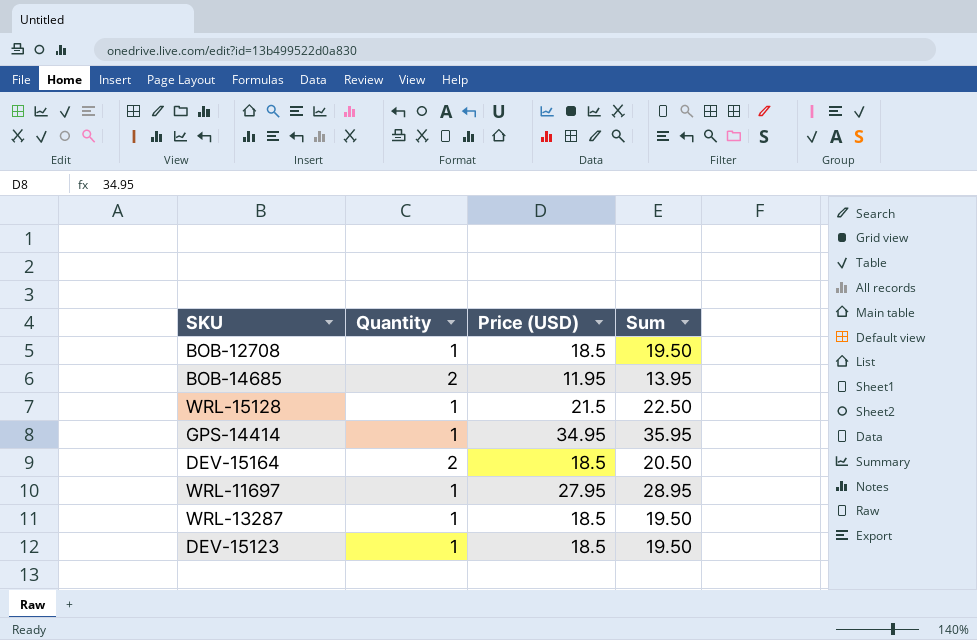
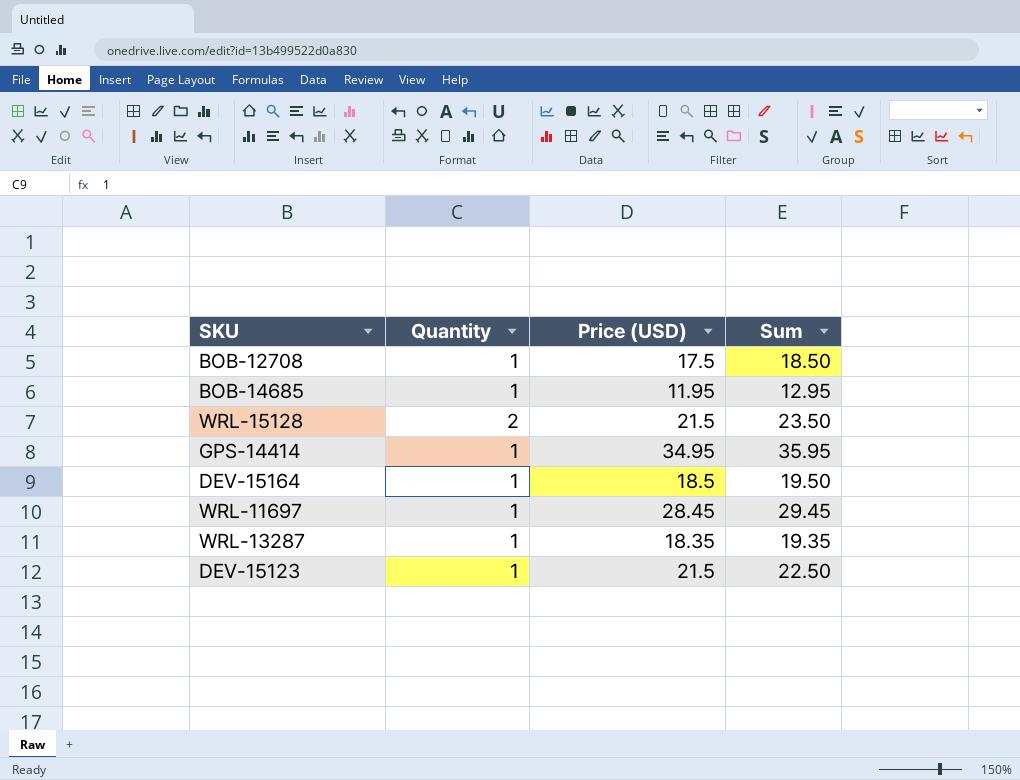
BOB-12708 | Price (USD): 18.5 -> 17.5
BOB-12708 | Sum: 19.50 -> 18.50
BOB-14685 | Quantity: 2 -> 1
BOB-14685 | Sum: 13.95 -> 12.95
WRL-15128 | Quantity: 1 -> 2
WRL-15128 | Sum: 22.50 -> 23.50
DEV-15164 | Quantity: 2 -> 1
DEV-15164 | Sum: 20.50 -> 19.50
WRL-11697 | Price (USD): 27.95 -> 28.45
WRL-11697 | Sum: 28.95 -> 29.45
WRL-13287 | Price (USD): 18.5 -> 18.35
WRL-13287 | Sum: 19.50 -> 19.35
DEV-15123 | Price (USD): 18.5 -> 21.5
DEV-15123 | Sum: 19.50 -> 22.50

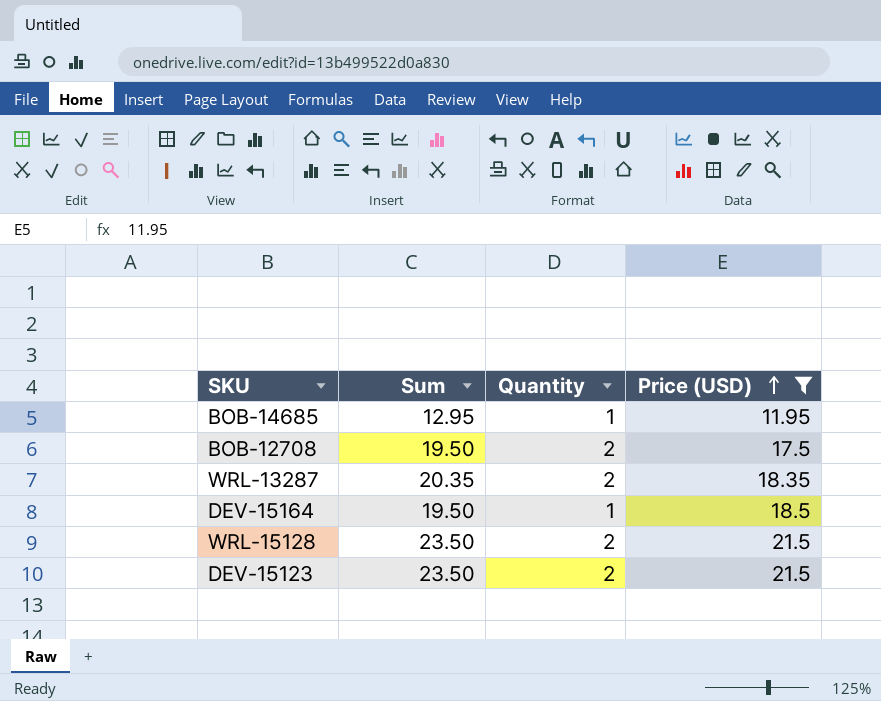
filter: none -> Price (USD) <= 21.5
row order: none -> Price (USD) ascending
column Sum | position: 4 -> 2
BOB-12708 | Sum: 18.50 -> 19.50
BOB-12708 | Quantity: 1 -> 2
WRL-13287 | Sum: 19.35 -> 20.35
WRL-13287 | Quantity: 1 -> 2
DEV-15123 | Sum: 22.50 -> 23.50
DEV-15123 | Quantity: 1 -> 2

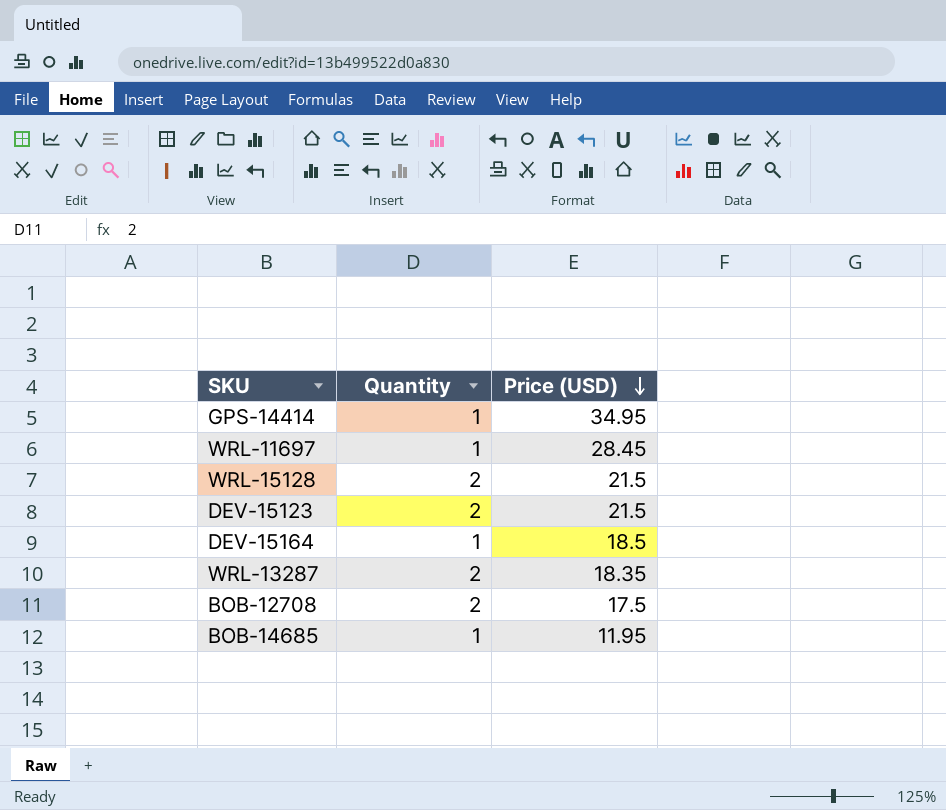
filter: Price (USD) <= 21.5 -> none
row order: Price (USD) ascending -> Price (USD) descending
column Sum | formula: [Quantity] + [Price (USD)] -> none

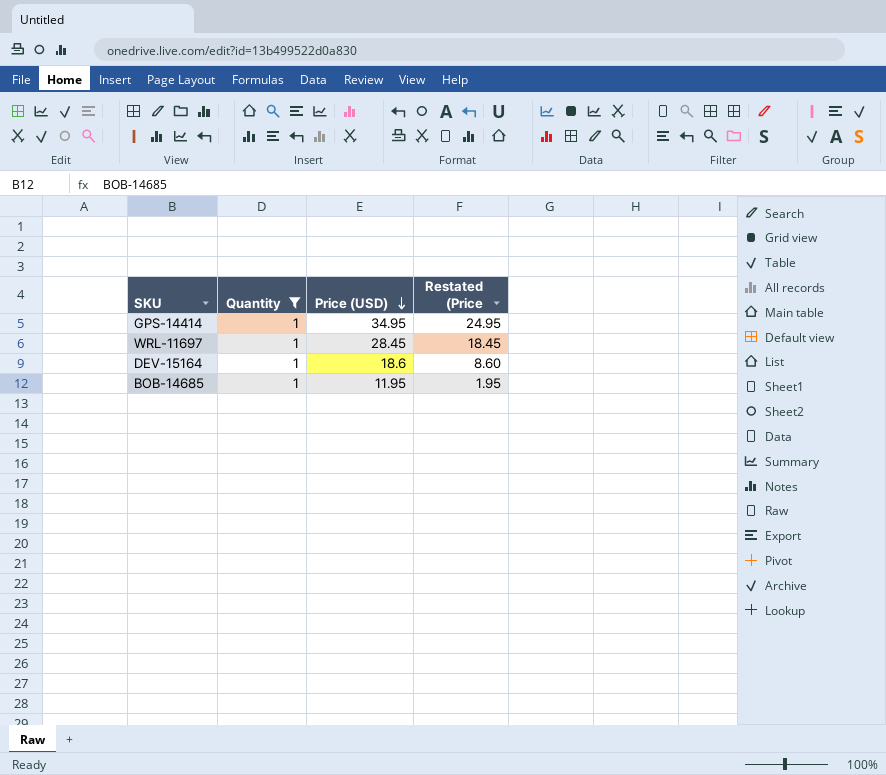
filter: none -> Quantity = 1
column Restated (Price | formula: none -> [Price (USD)] - 10
DEV-15164 | Price (USD): 18.5 -> 18.6

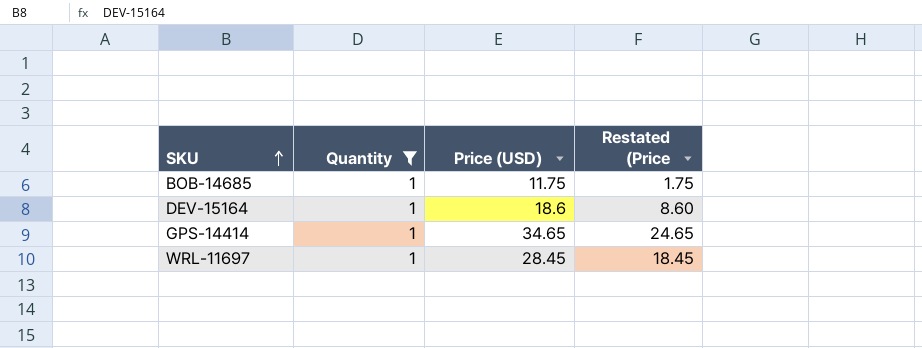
row order: Price (USD) descending -> SKU ascending
BOB-14685 | Price (USD): 11.95 -> 11.75
BOB-14685 | Restated (Price: 1.95 -> 1.75
GPS-14414 | Price (USD): 34.95 -> 34.65
GPS-14414 | Restated (Price: 24.95 -> 24.65

